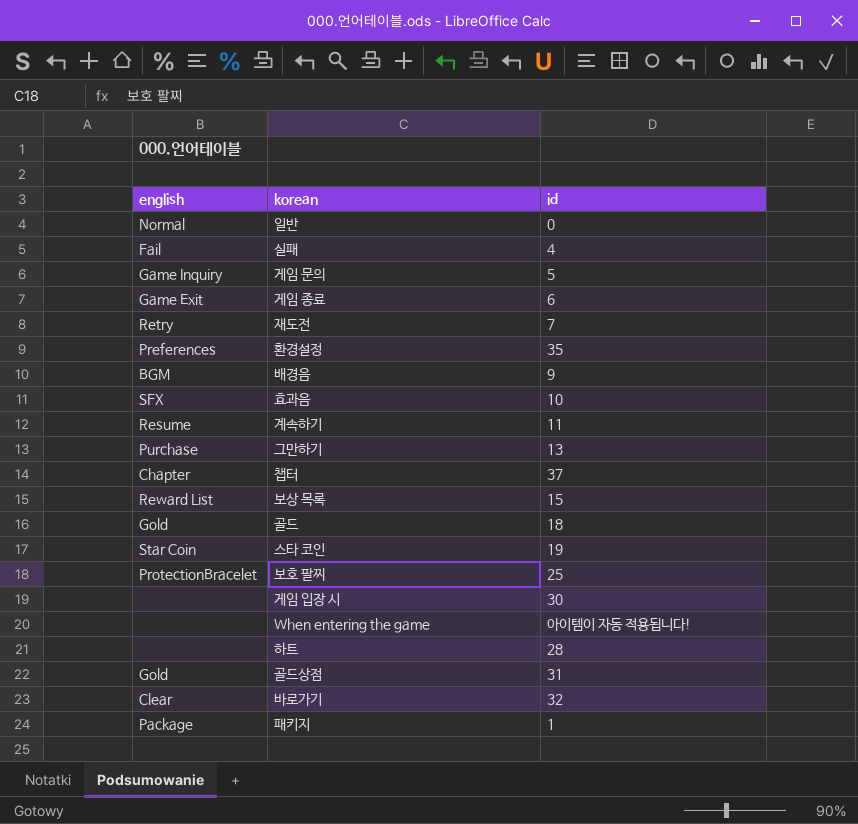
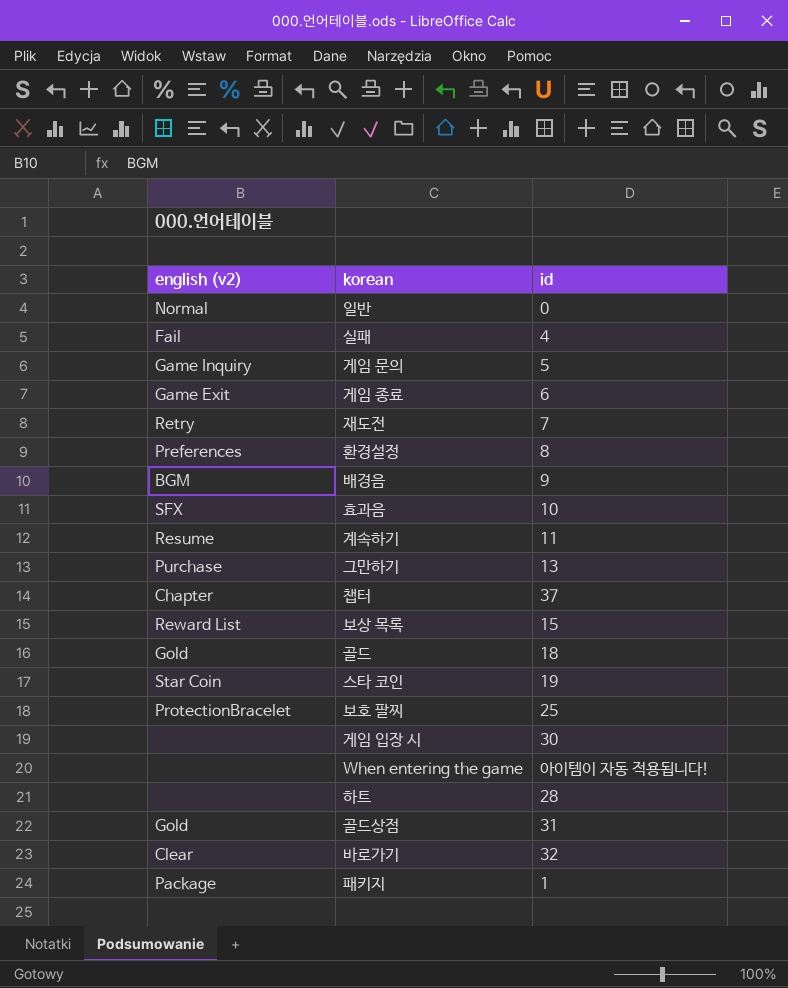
column name: english -> english (v2)
환경설정 | id: 35 -> 8

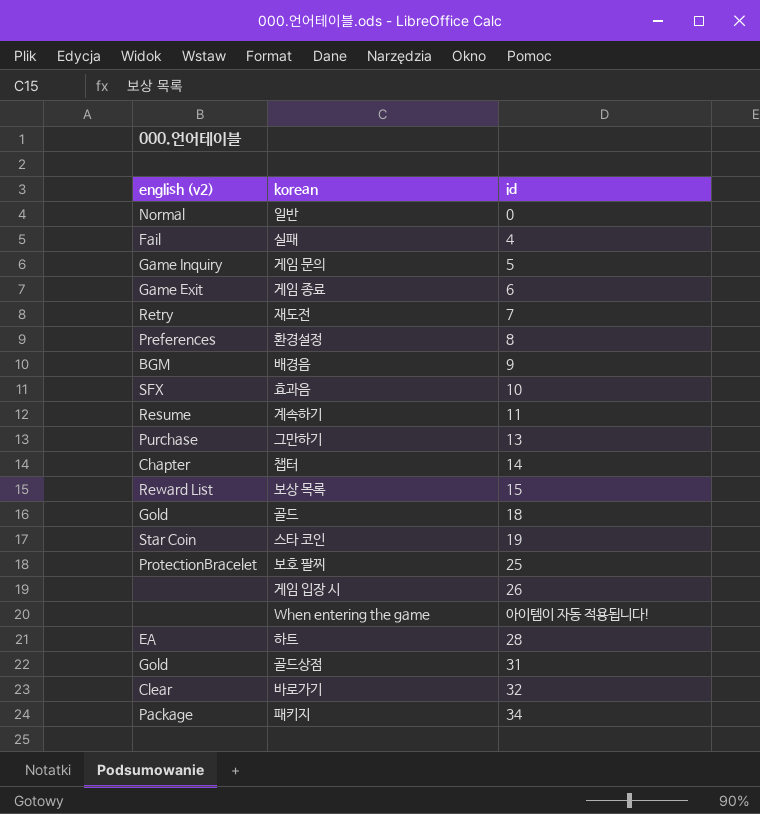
챕터 | id: 37 -> 14
게임 입장 시 | id: 30 -> 26
하트 | english (v2): none -> EA
패키지 | id: 1 -> 34

